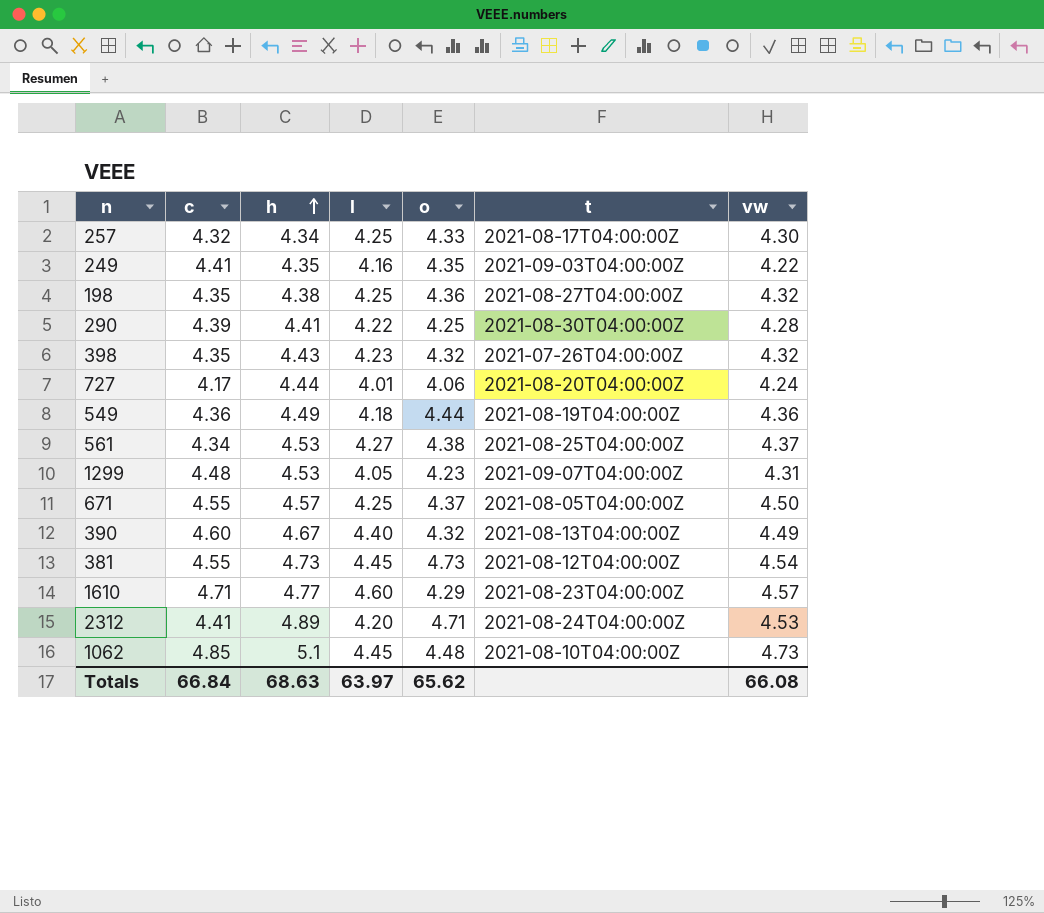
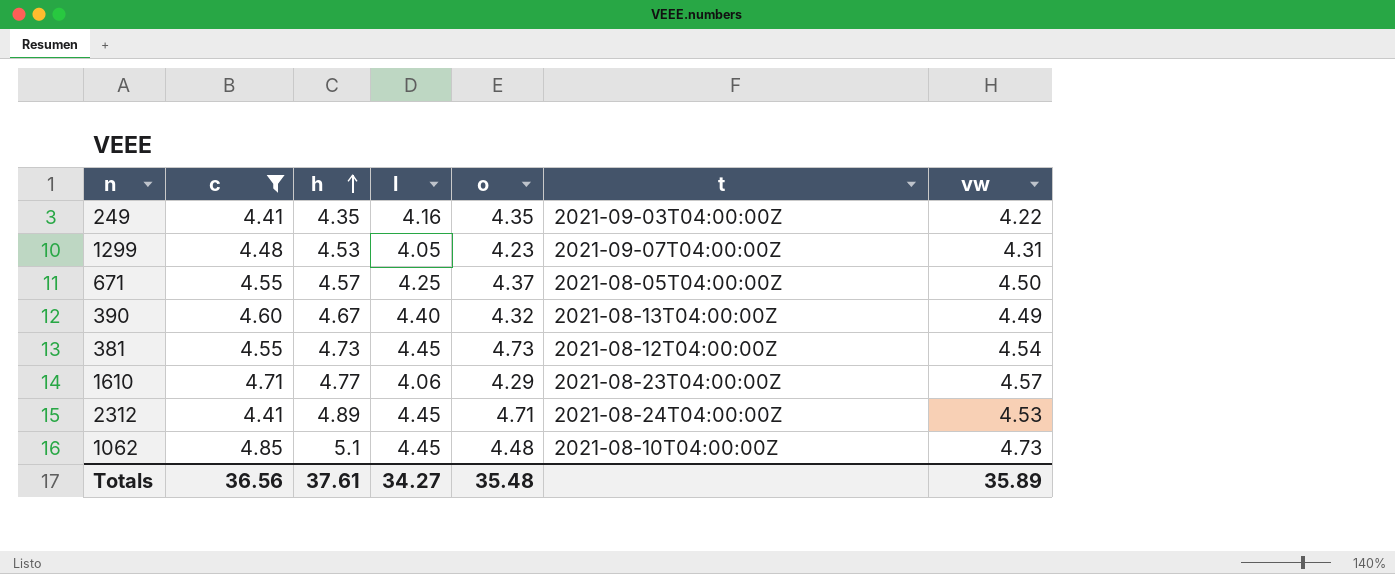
filter: none -> c >= 4.41
1610 | l: 4.60 -> 4.06
2312 | l: 4.20 -> 4.45
Totals | c: 66.84 -> 36.56
Totals | h: 68.63 -> 37.61
Totals | l: 63.97 -> 34.27
Totals | o: 65.62 -> 35.48
Totals | vw: 66.08 -> 35.89

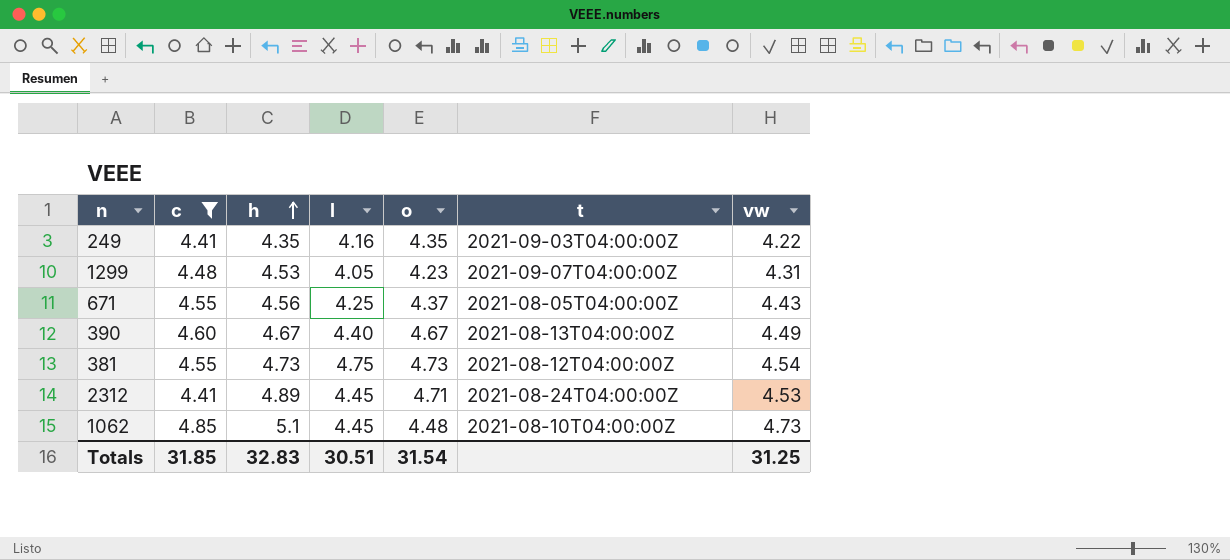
row 1610: 4.71 | 4.77 | 4.06 | 4.29 | 2021-08-23T04:00:00Z | 4.57 -> none
671 | h: 4.57 -> 4.56
671 | vw: 4.50 -> 4.43
390 | o: 4.32 -> 4.67
381 | l: 4.45 -> 4.75
Totals | c: 36.56 -> 31.85
Totals | h: 37.61 -> 32.83
Totals | l: 34.27 -> 30.51
Totals | o: 35.48 -> 31.54
Totals | vw: 35.89 -> 31.25

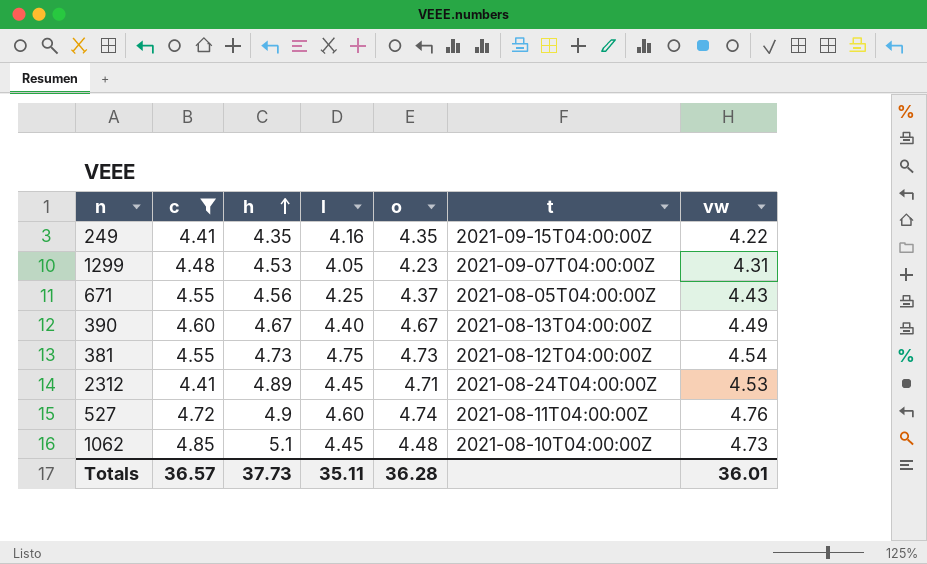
249 | t: 2021-09-03T04:00:00Z -> 2021-09-15T04:00:00Z
row 527: none -> 4.72 | 4.9 | 4.60 | 4.74 | 2021-08-11T04:00:00Z | 4.76
Totals | c: 31.85 -> 36.57
Totals | h: 32.83 -> 37.73
Totals | l: 30.51 -> 35.11
Totals | o: 31.54 -> 36.28
Totals | vw: 31.25 -> 36.01

